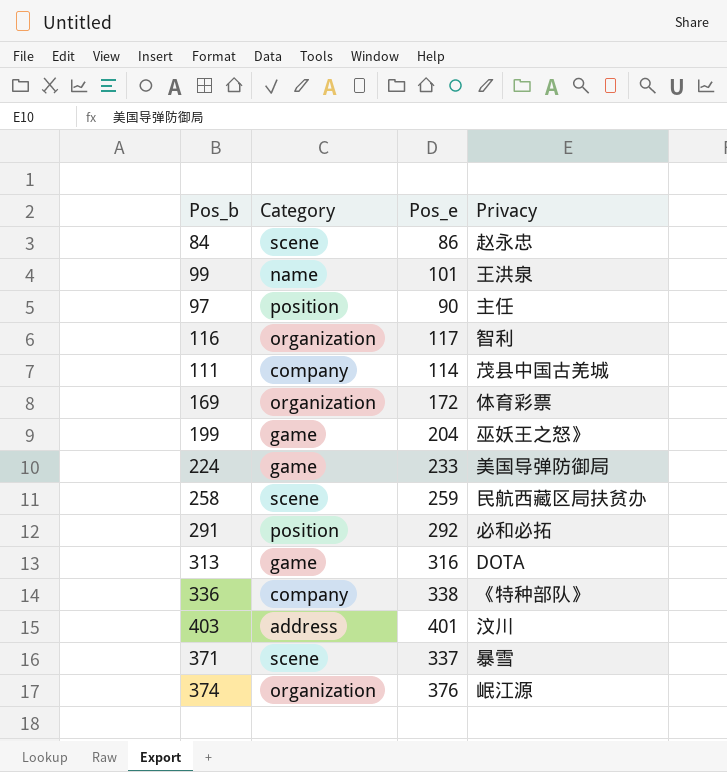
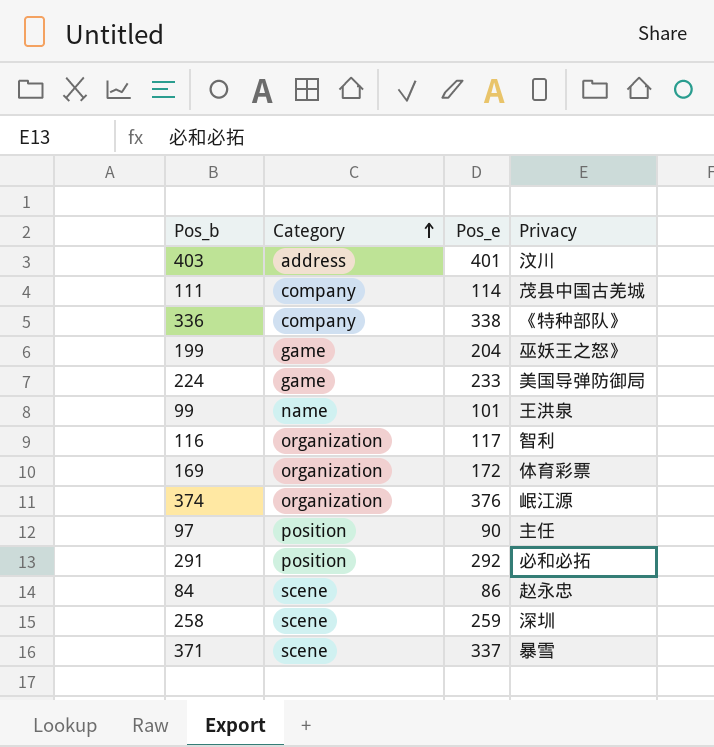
row order: none -> Category ascending
row 313: game | 316 | DOTA -> none
258 | Privacy: 民航西藏区局扶贫办 -> 深圳

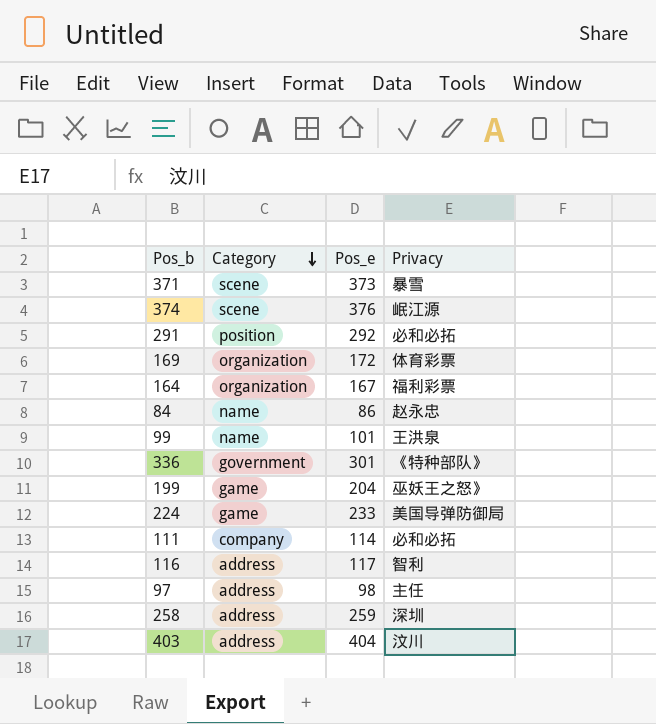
row order: Category ascending -> Category descending
371 | Pos_e: 337 -> 373
374 | Category: organization -> scene
row 164: none -> organization | 167 | 福利彩票
84 | Category: scene -> name
336 | Category: company -> government
336 | Pos_e: 338 -> 301
111 | Privacy: 茂县中国古羌城 -> 必和必拓
116 | Category: organization -> address
97 | Category: position -> address
97 | Pos_e: 90 -> 98
258 | Category: scene -> address
403 | Pos_e: 401 -> 404

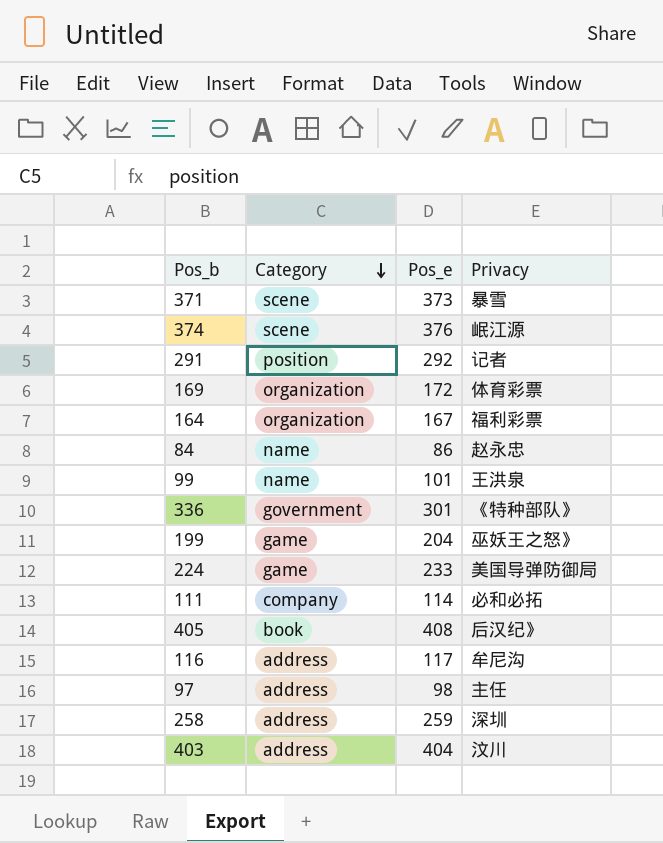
291 | Privacy: 必和必拓 -> 记者
row 405: none -> book | 408 | 后汉纪》
116 | Privacy: 智利 -> 牟尼沟

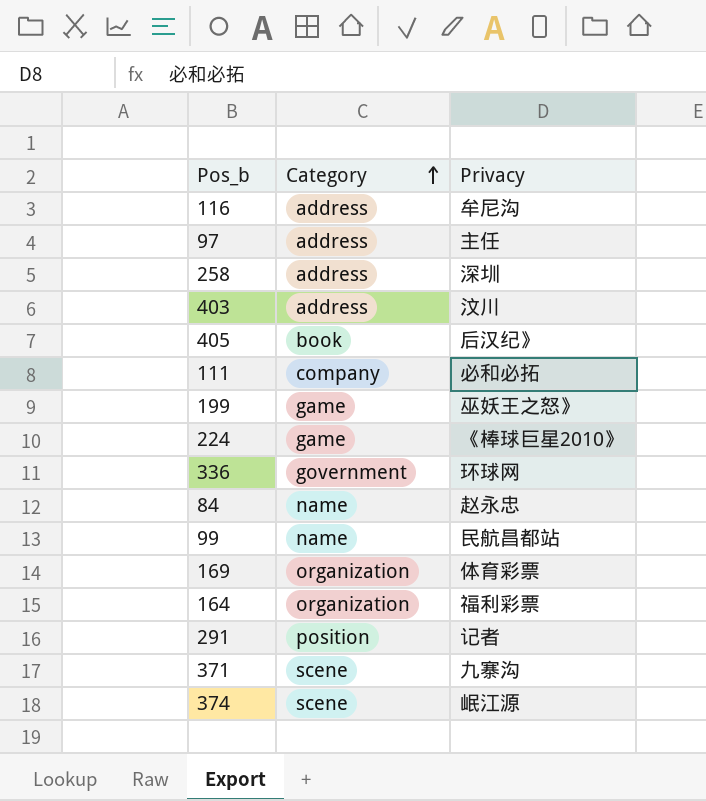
row order: Category descending -> Category ascending
column Pos_e | position: 3 -> none
224 | Privacy: 美国导弹防御局 -> 《棒球巨星2010》
336 | Privacy: 《特种部队》 -> 环球网
99 | Privacy: 王洪泉 -> 民航昌都站
371 | Privacy: 暴雪 -> 九寨沟

